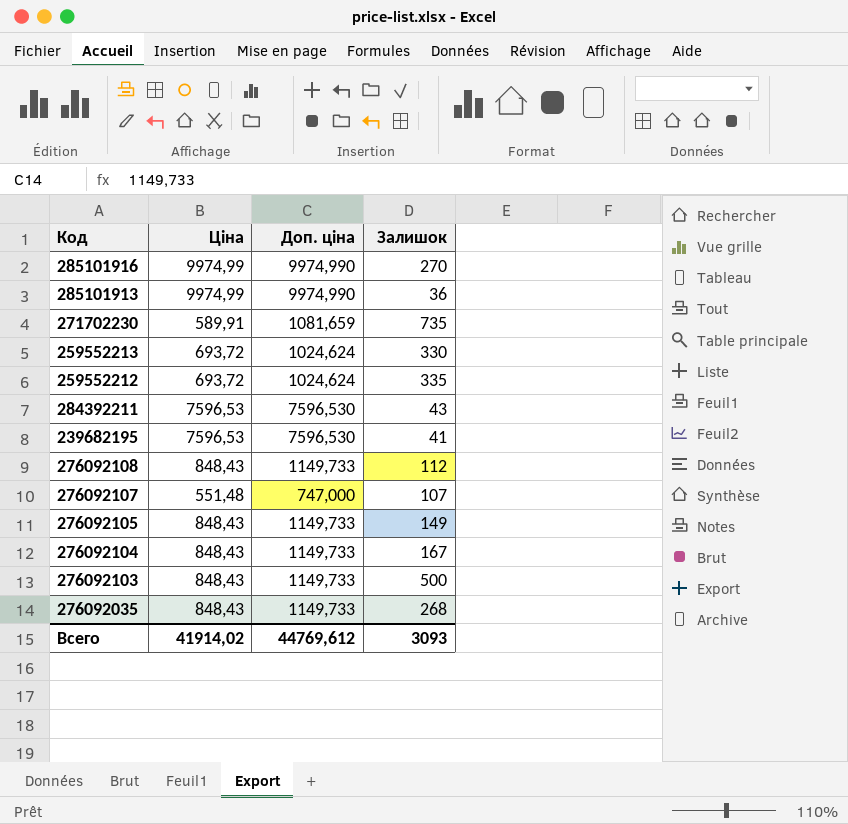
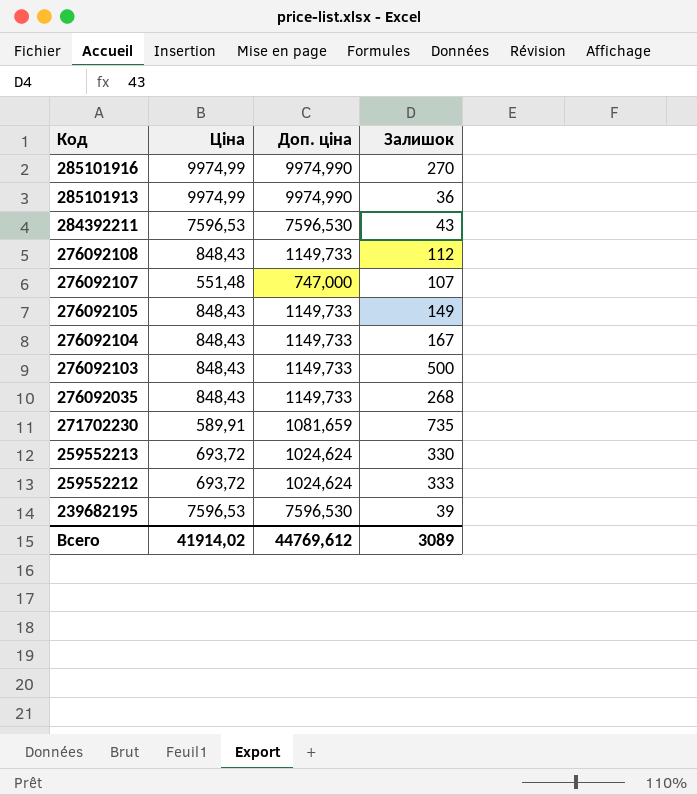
row order: none -> Код descending
259552212 | Залишок: 335 -> 333
239682195 | Залишок: 41 -> 39
Всего | Залишок: 3093 -> 3089

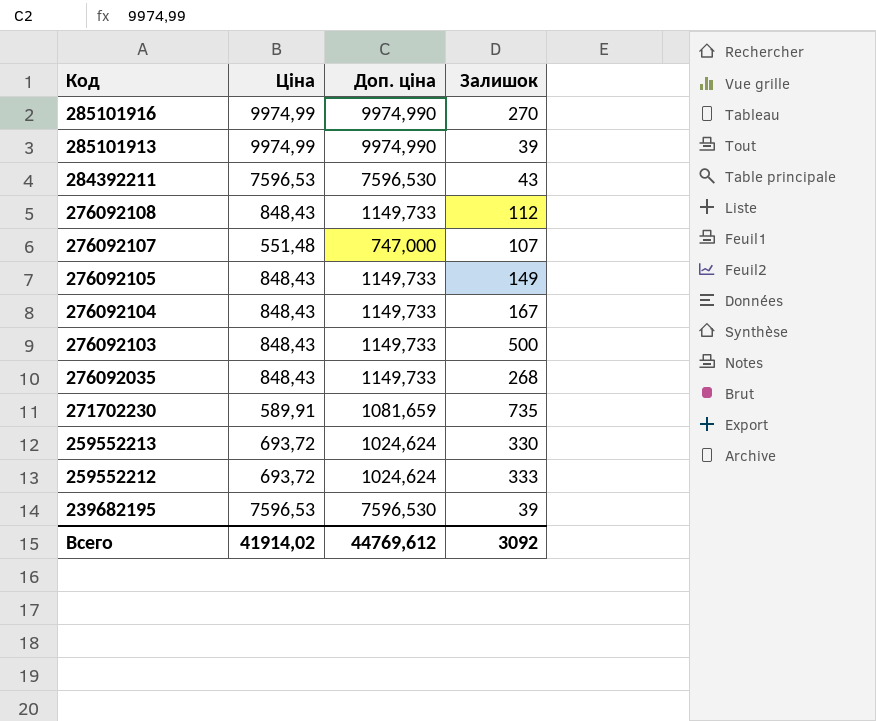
285101913 | Залишок: 36 -> 39
Всего | Залишок: 3089 -> 3092

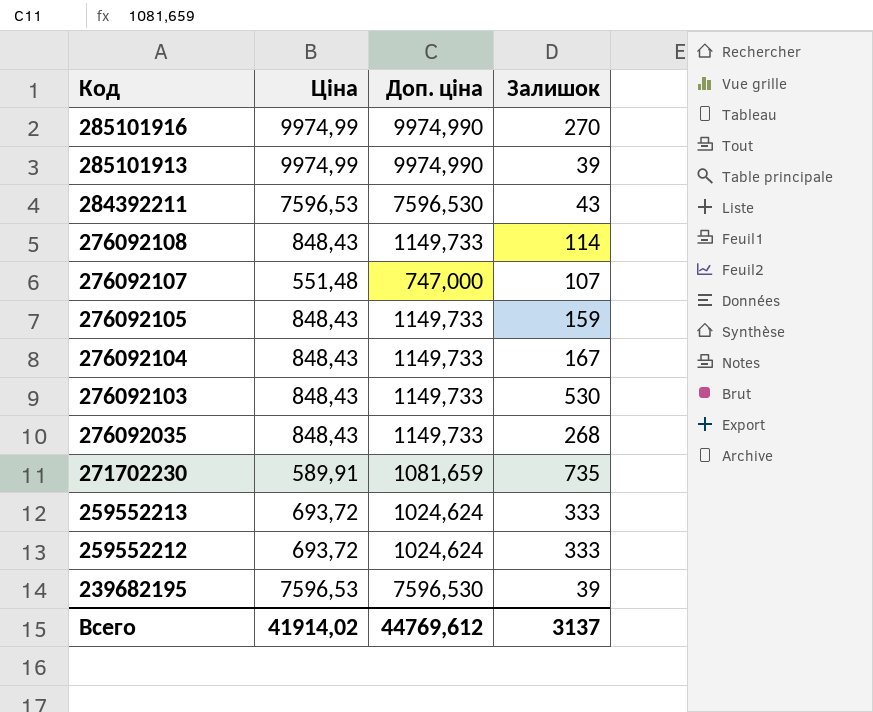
276092108 | Залишок: 112 -> 114
276092105 | Залишок: 149 -> 159
276092103 | Залишок: 500 -> 530
259552213 | Залишок: 330 -> 333
Всего | Залишок: 3092 -> 3137

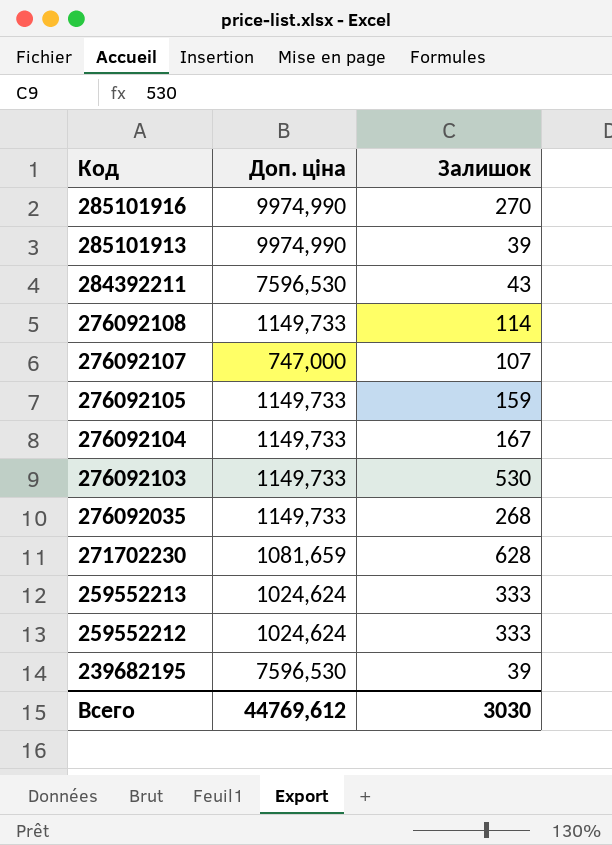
column Ціна | position: 2 -> none
271702230 | Залишок: 735 -> 628
Всего | Залишок: 3137 -> 3030

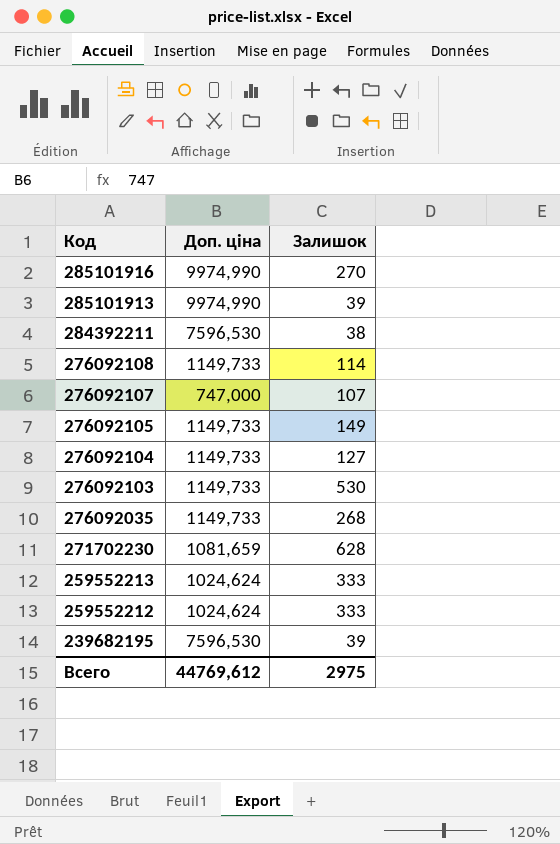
284392211 | Залишок: 43 -> 38
276092105 | Залишок: 159 -> 149
276092104 | Залишок: 167 -> 127
Всего | Залишок: 3030 -> 2975

